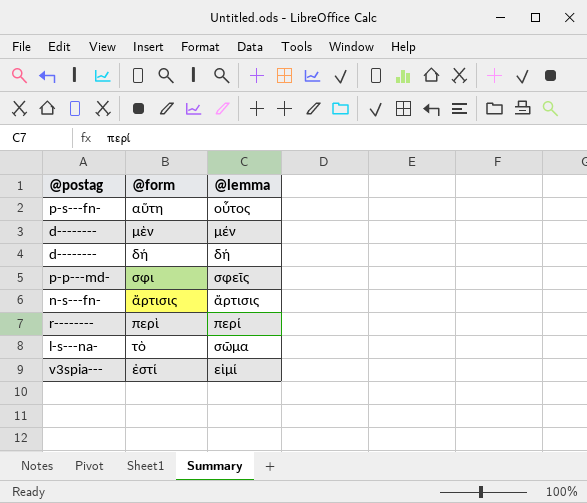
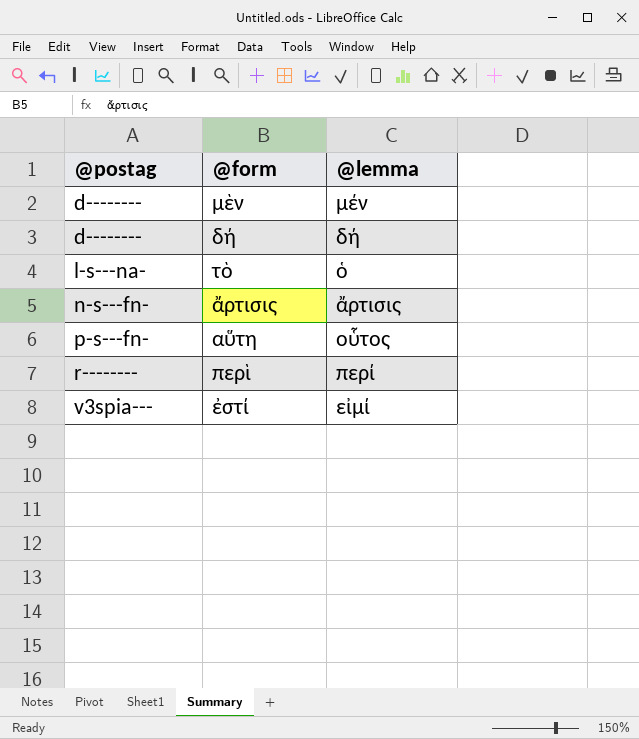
row order: none -> @postag ascending
row σφι: p-p---md- | σφεῖς -> none
τὸ | @lemma: σῶμα -> ὁ

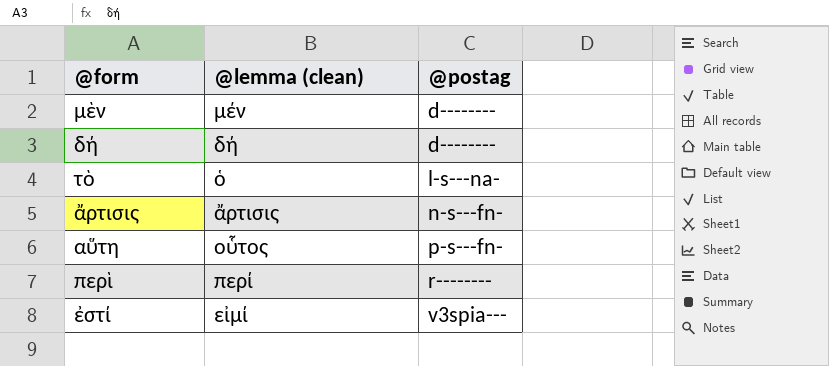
column name: @lemma -> @lemma (clean)
column @postag | position: 1 -> 3

